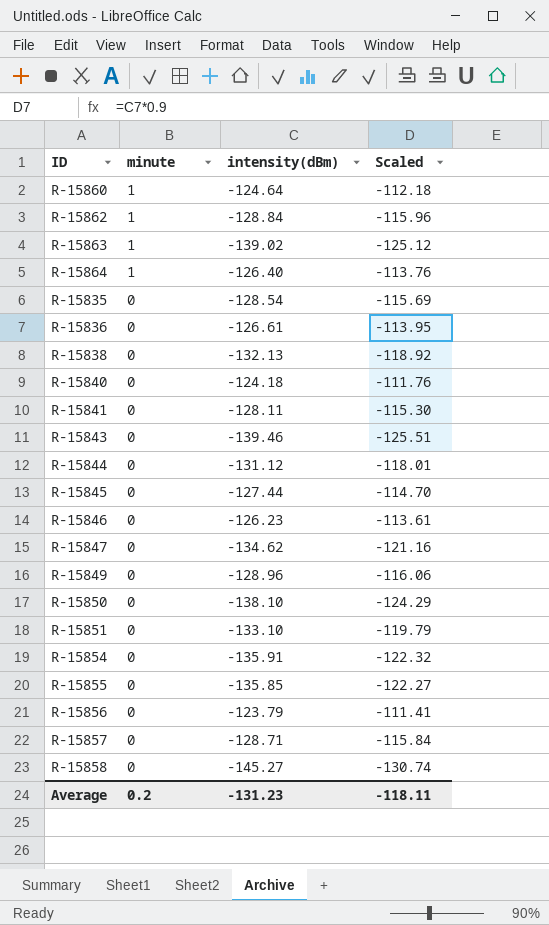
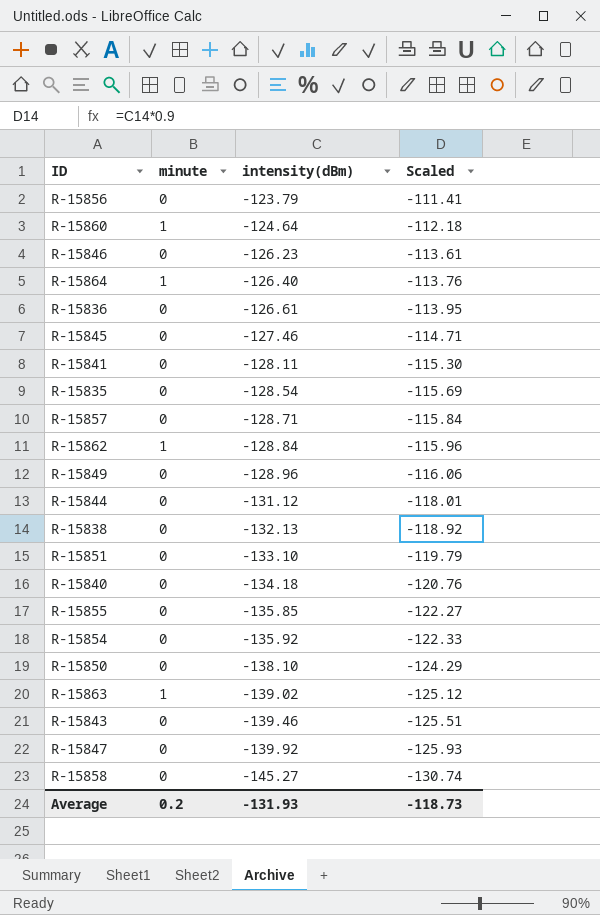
row order: minute descending -> intensity(dBm) descending
R-15845 | intensity(dBm): -127.44 -> -127.46
R-15845 | Scaled: -114.70 -> -114.71
R-15840 | intensity(dBm): -124.18 -> -134.18
R-15840 | Scaled: -111.76 -> -120.76
R-15854 | intensity(dBm): -135.91 -> -135.92
R-15854 | Scaled: -122.32 -> -122.33
R-15847 | intensity(dBm): -134.62 -> -139.92
R-15847 | Scaled: -121.16 -> -125.93
Average | intensity(dBm): -131.23 -> -131.93
Average | Scaled: -118.11 -> -118.73

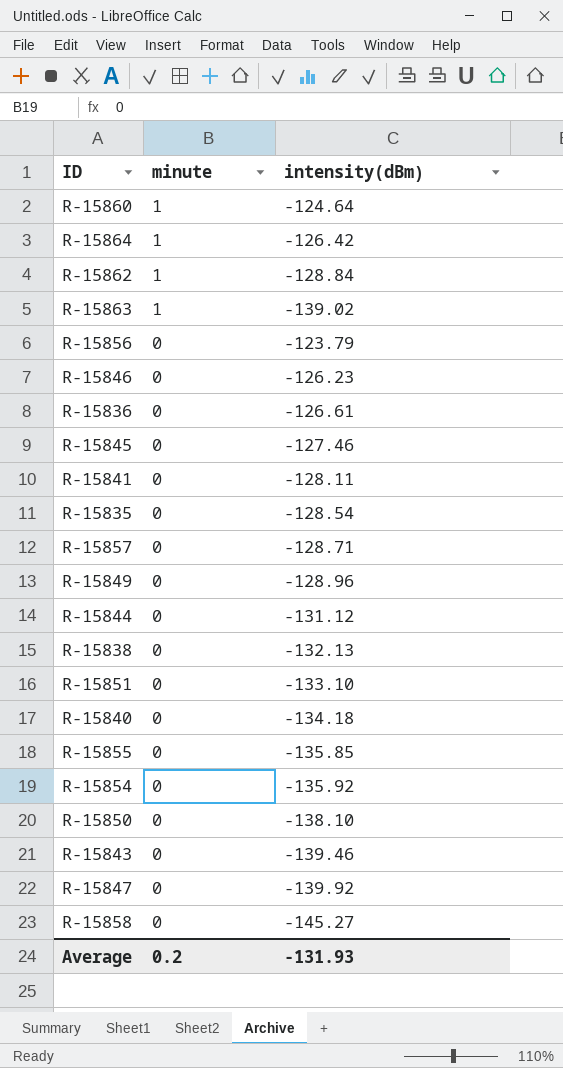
row order: intensity(dBm) descending -> minute descending
column Scaled | formula: [intensity(dBm)] * 0.9 -> none
R-15864 | intensity(dBm): -126.40 -> -126.42

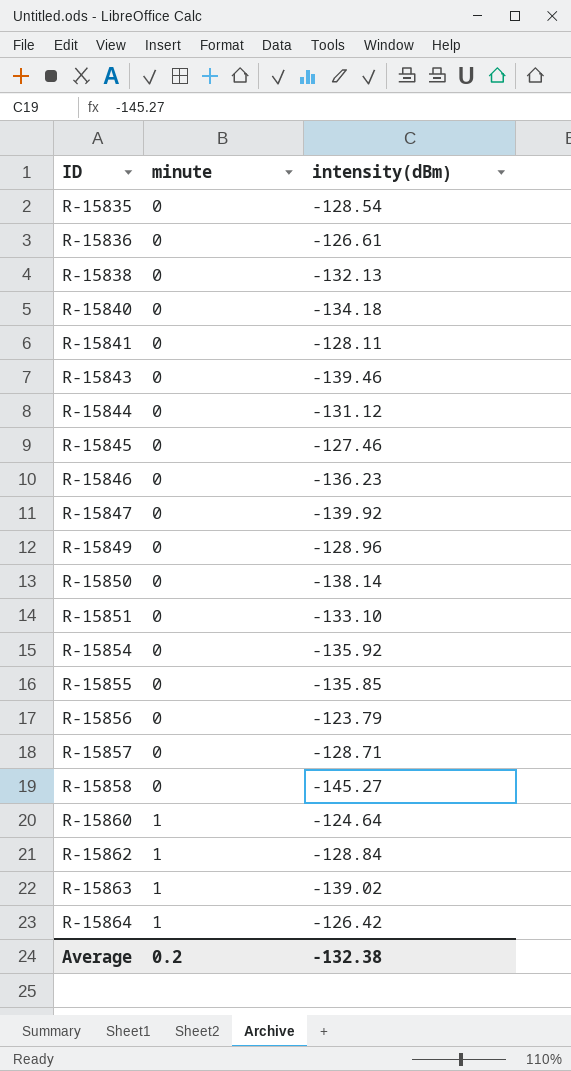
row order: minute descending -> ID ascending
R-15846 | intensity(dBm): -126.23 -> -136.23
R-15850 | intensity(dBm): -138.10 -> -138.14
Average | intensity(dBm): -131.93 -> -132.38

